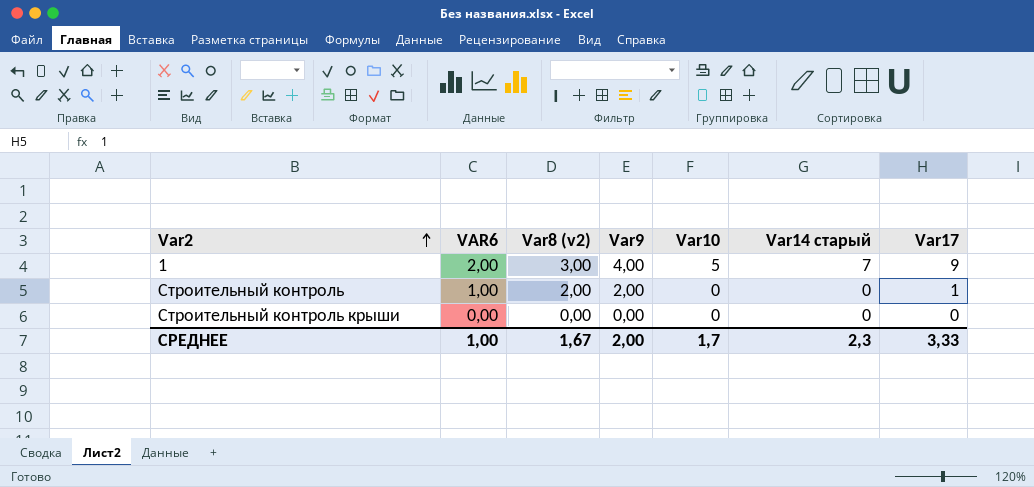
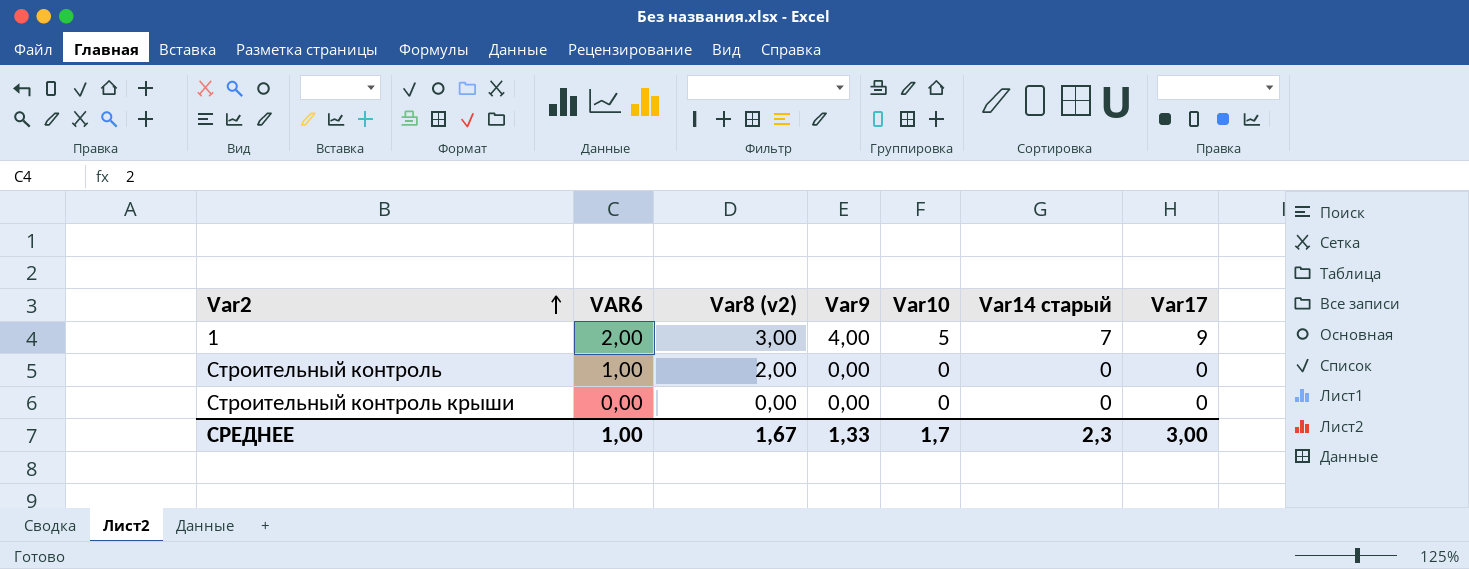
Строительный контроль | Var9: 2,00 -> 0,00
Строительный контроль | Var17: 1 -> 0
СРЕДНЕЕ | Var9: 2,00 -> 1,33
СРЕДНЕЕ | Var17: 3,33 -> 3,00

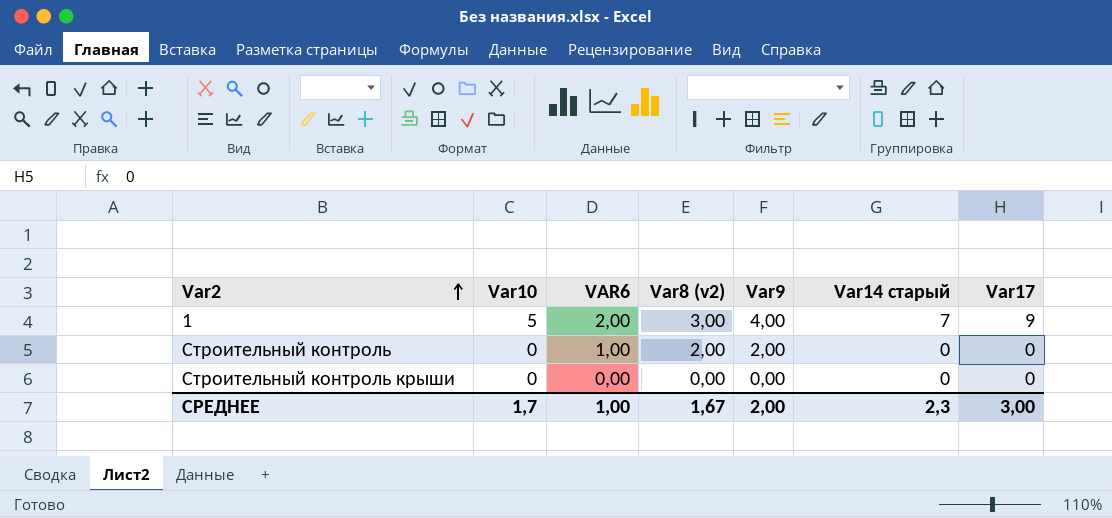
column Var10 | position: 5 -> 2
Строительный контроль | Var9: 0,00 -> 2,00
СРЕДНЕЕ | Var9: 1,33 -> 2,00

